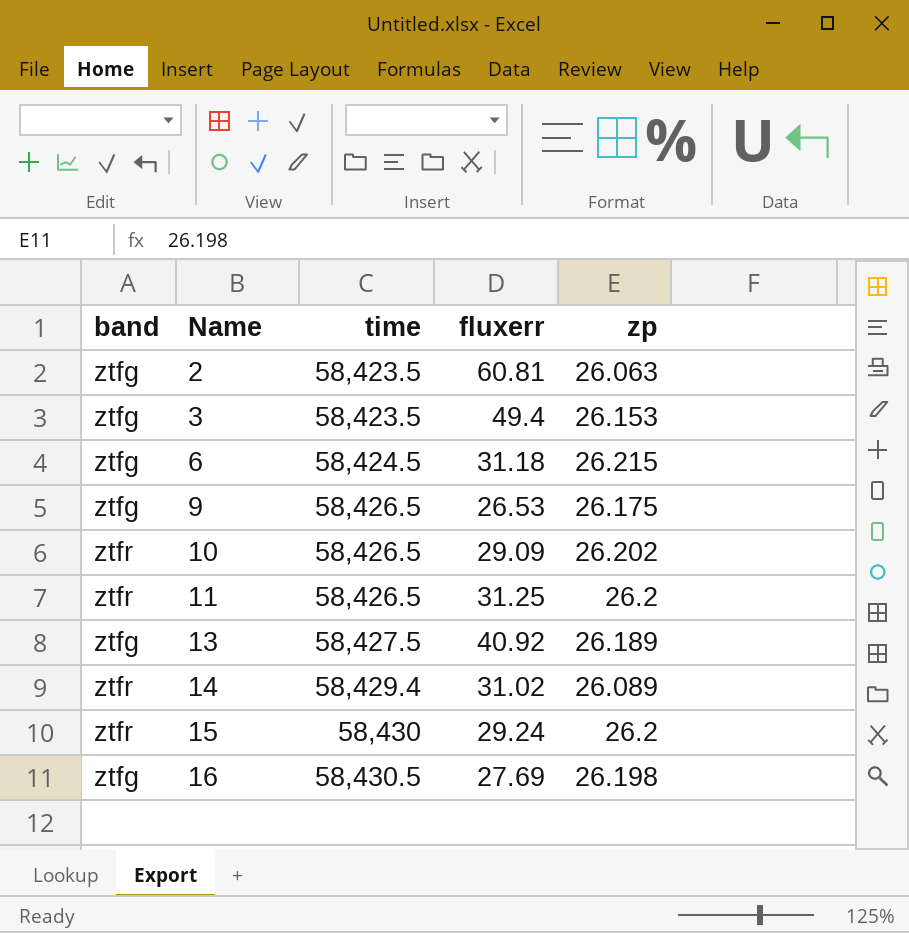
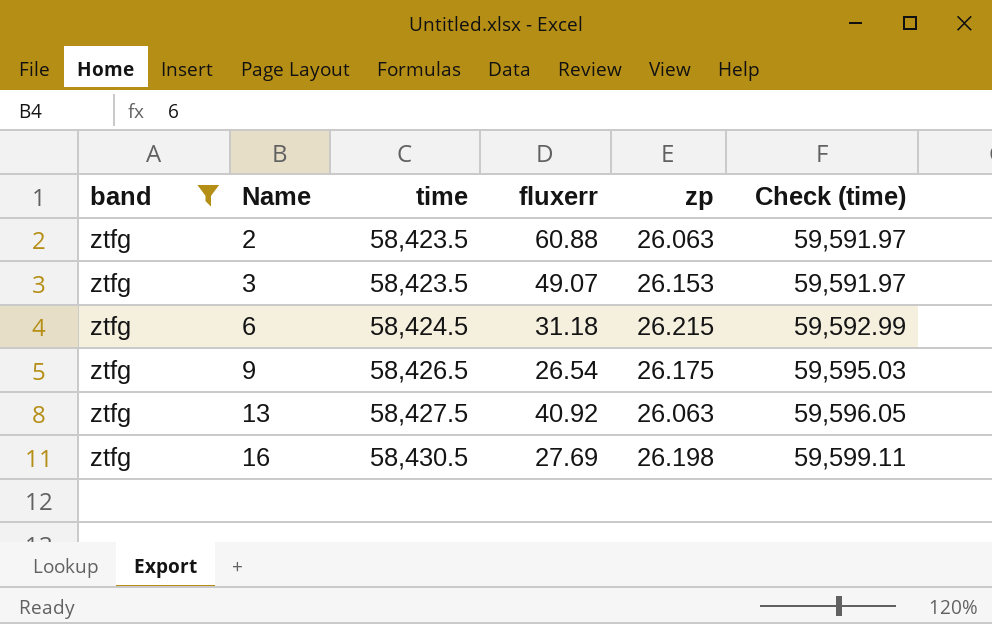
filter: none -> band = ztfg
column Check (time) | formula: none -> [time] * 1.02
2 | fluxerr: 60.81 -> 60.88
3 | fluxerr: 49.4 -> 49.07
9 | fluxerr: 26.53 -> 26.54
13 | zp: 26.189 -> 26.063

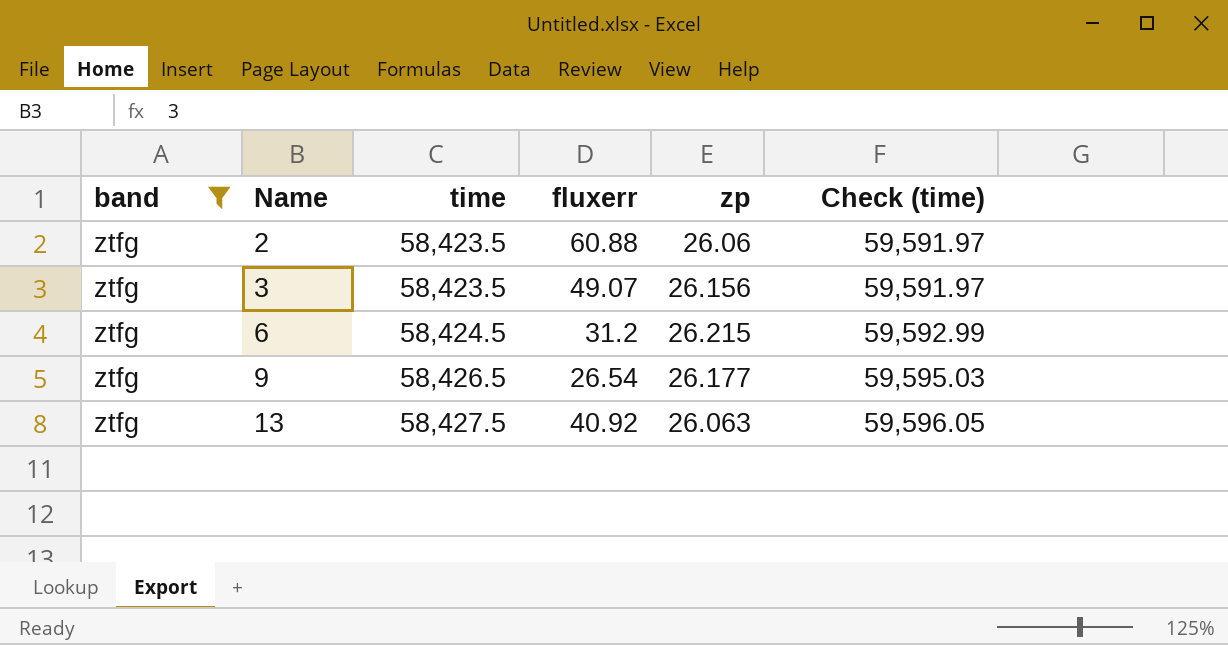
row 16: ztfg | 58,430.5 | 27.69 | 26.198 | 59,599.11 -> none
2 | zp: 26.063 -> 26.06
3 | zp: 26.153 -> 26.156
6 | fluxerr: 31.18 -> 31.2
9 | zp: 26.175 -> 26.177

